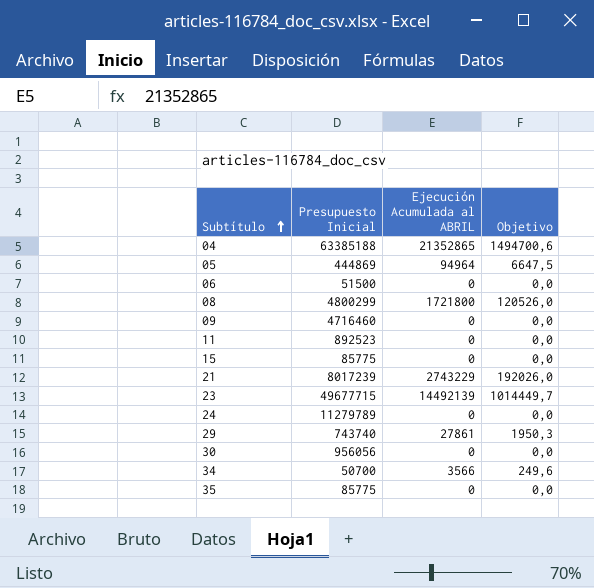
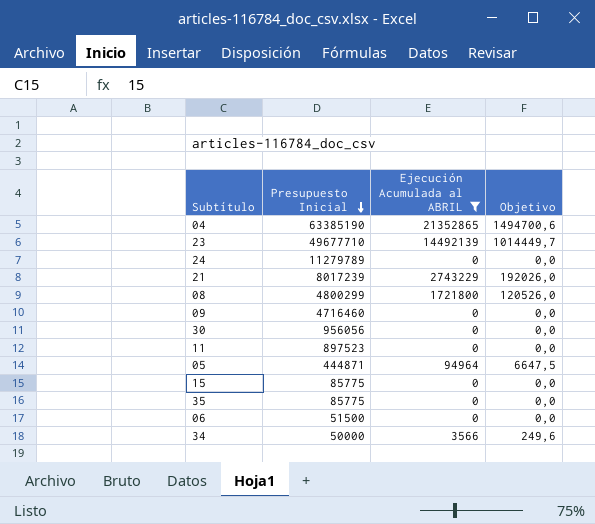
filter: none -> Ejecución Acumulada al ABRIL != 27861
row order: Subtítulo ascending -> Presupuesto Inicial descending
04 | Presupuesto Inicial: 63385188 -> 63385190
23 | Presupuesto Inicial: 49677715 -> 49677710
11 | Presupuesto Inicial: 892523 -> 897523
05 | Presupuesto Inicial: 444869 -> 444871
34 | Presupuesto Inicial: 50700 -> 50000

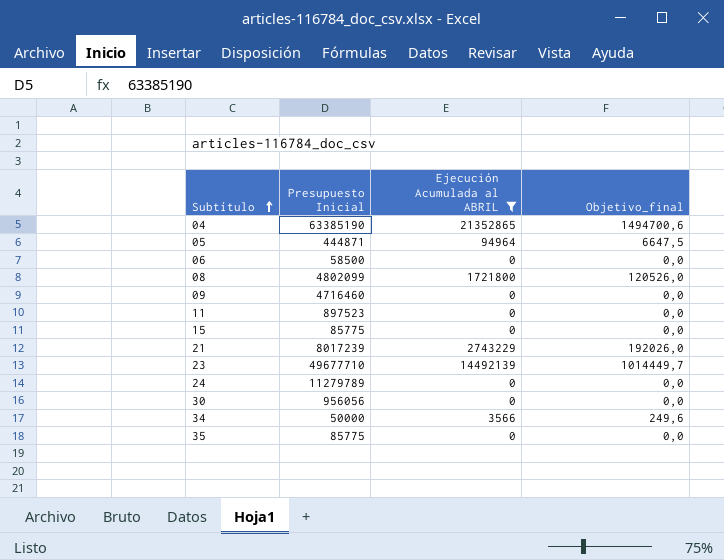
row order: Presupuesto Inicial descending -> Subtítulo ascending
column name: Objetivo -> Objetivo_final
06 | Presupuesto Inicial: 51500 -> 58500
08 | Presupuesto Inicial: 4800299 -> 4802099

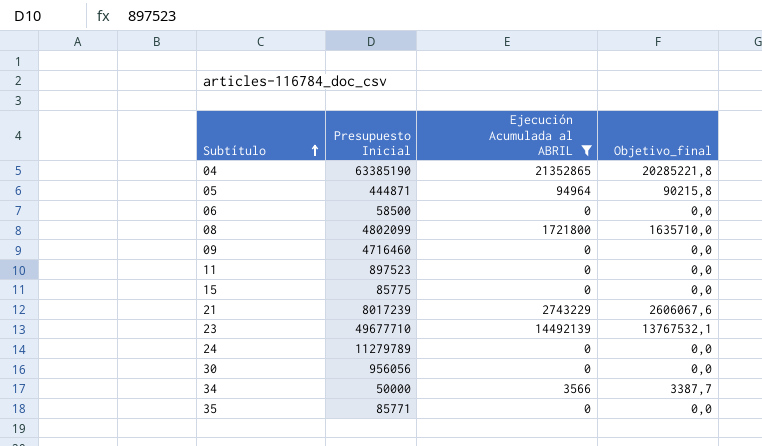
column Objetivo_final | formula: [Ejecución Acumulada al ABRIL] * 0,07 -> [Ejecución Acumulada al ABRIL] * 0,95
35 | Presupuesto Inicial: 85775 -> 85771

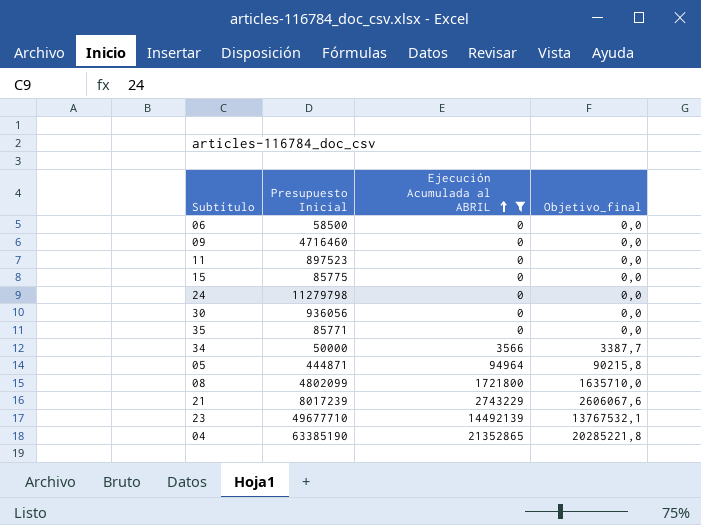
row order: Subtítulo ascending -> Ejecución Acumulada al ABRIL ascending
24 | Presupuesto Inicial: 11279789 -> 11279798
30 | Presupuesto Inicial: 956056 -> 936056

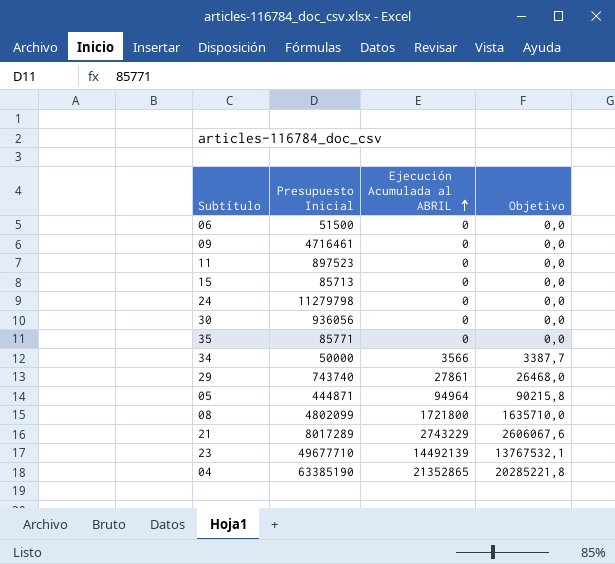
filter: Ejecución Acumulada al ABRIL != 27861 -> none
column name: Objetivo_final -> Objetivo
06 | Presupuesto Inicial: 58500 -> 51500
09 | Presupuesto Inicial: 4716460 -> 4716461
15 | Presupuesto Inicial: 85775 -> 85713
21 | Presupuesto Inicial: 8017239 -> 8017289

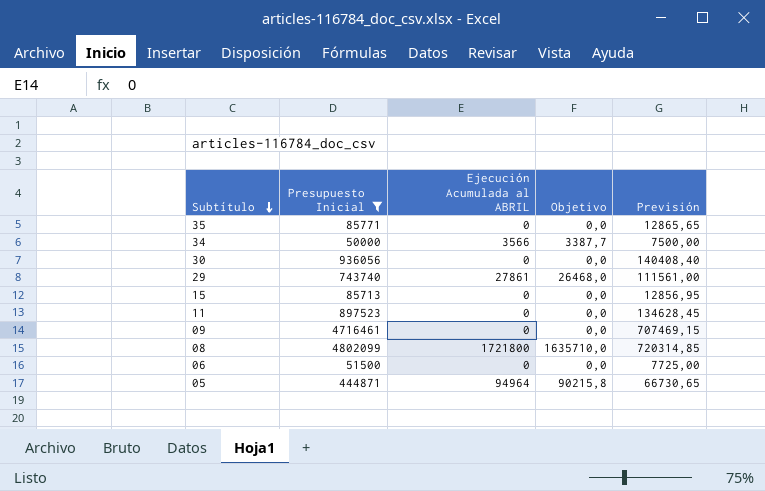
filter: none -> Presupuesto Inicial <= 4802099
row order: Ejecución Acumulada al ABRIL ascending -> Subtítulo descending
column Previsión | formula: none -> [Presupuesto Inicial] * 0,15

